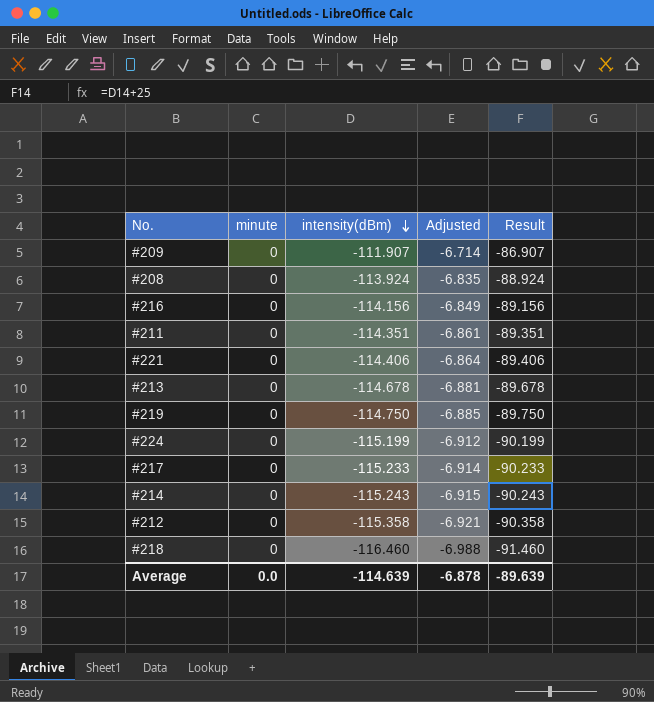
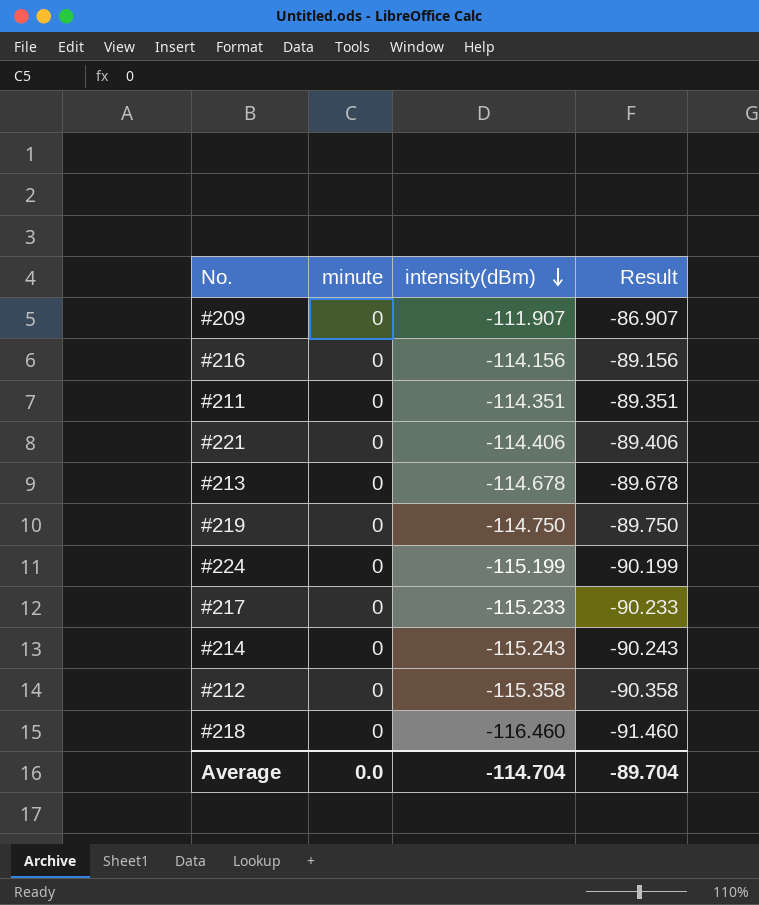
column Adjusted | formula: [intensity(dBm)] * 0.06 -> none
row #208: 0 | -113.924 | -6.835 | -88.924 -> none
Average | intensity(dBm): -114.639 -> -114.704
Average | Result: -89.639 -> -89.704

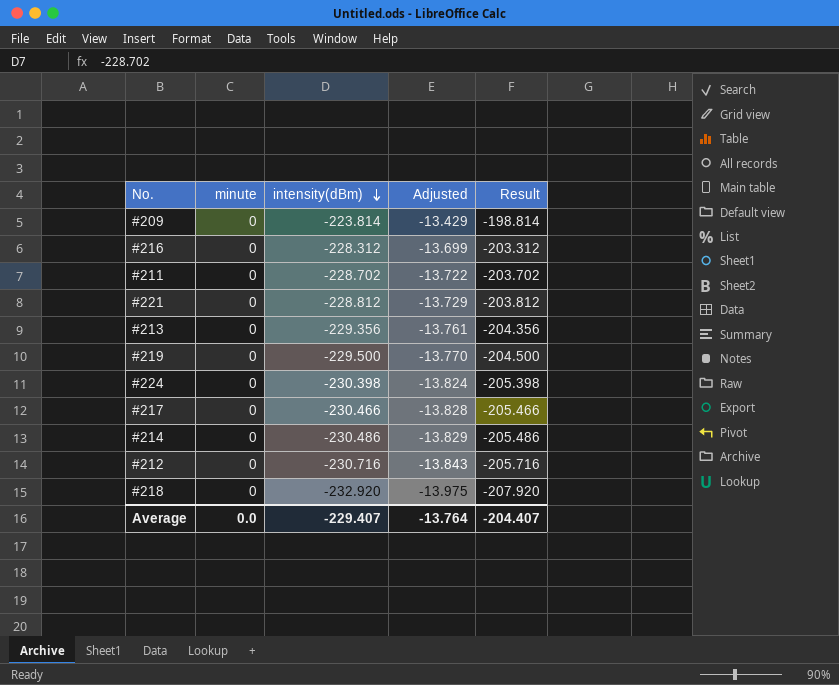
column Adjusted | formula: none -> [intensity(dBm)] * 0.06
#209 | intensity(dBm): -111.907 -> -223.814
#209 | Result: -86.907 -> -198.814
#216 | intensity(dBm): -114.156 -> -228.312
#216 | Result: -89.156 -> -203.312
#211 | intensity(dBm): -114.351 -> -228.702
#211 | Result: -89.351 -> -203.702
#221 | intensity(dBm): -114.406 -> -228.812
#221 | Result: -89.406 -> -203.812
#213 | intensity(dBm): -114.678 -> -229.356
#213 | Result: -89.678 -> -204.356
#219 | intensity(dBm): -114.750 -> -229.500
#219 | Result: -89.750 -> -204.500
#224 | intensity(dBm): -115.199 -> -230.398
#224 | Result: -90.199 -> -205.398
#217 | intensity(dBm): -115.233 -> -230.466
#217 | Result: -90.233 -> -205.466
#214 | intensity(dBm): -115.243 -> -230.486
#214 | Result: -90.243 -> -205.486
#212 | intensity(dBm): -115.358 -> -230.716
#212 | Result: -90.358 -> -205.716
#218 | intensity(dBm): -116.460 -> -232.920
#218 | Result: -91.460 -> -207.920
Average | intensity(dBm): -114.704 -> -229.407
Average | Result: -89.704 -> -204.407

